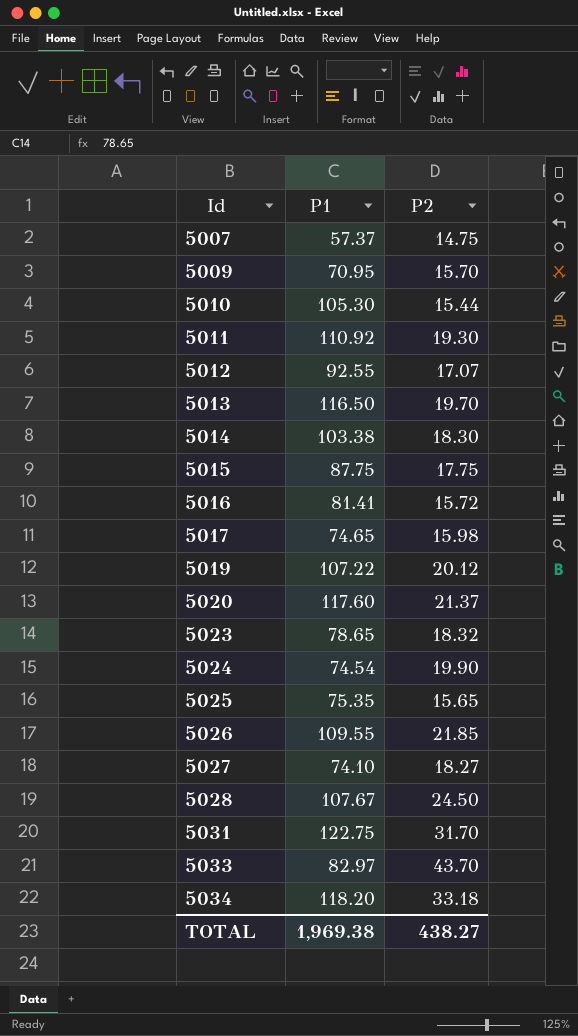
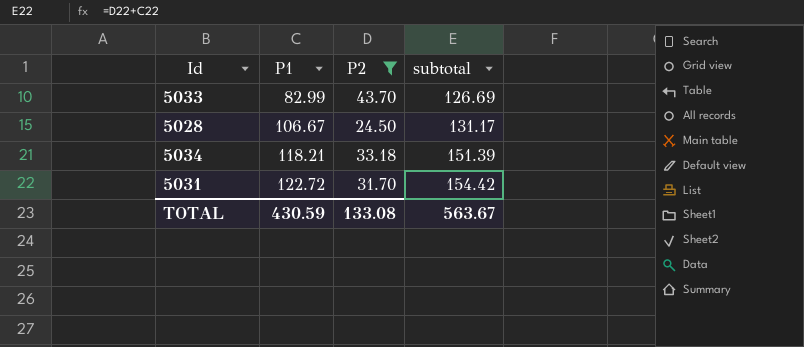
filter: none -> P2 >= 24.50
row order: Id ascending -> P1 ascending
column subtotal | formula: none -> [P1] + [P2]
5033 | P1: 82.97 -> 82.99
5028 | P1: 107.67 -> 106.67
5034 | P1: 118.20 -> 118.21
5031 | P1: 122.75 -> 122.72
TOTAL | P1: 1,969.38 -> 430.59
TOTAL | P2: 438.27 -> 133.08

